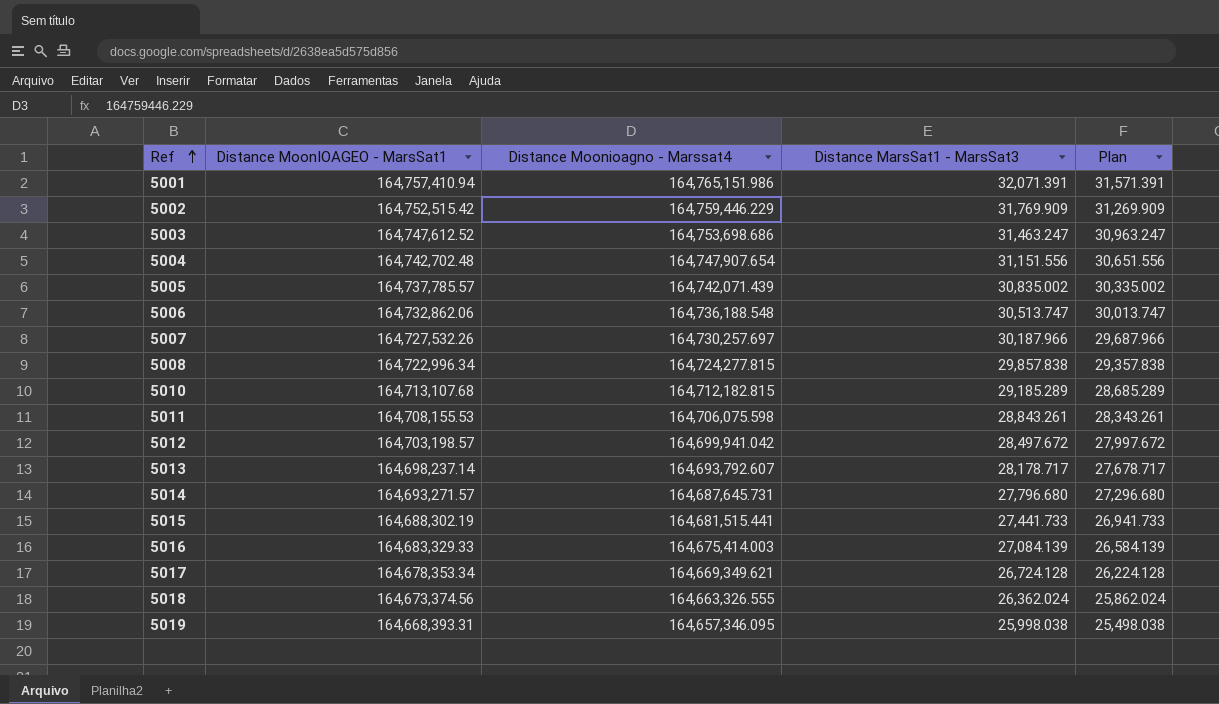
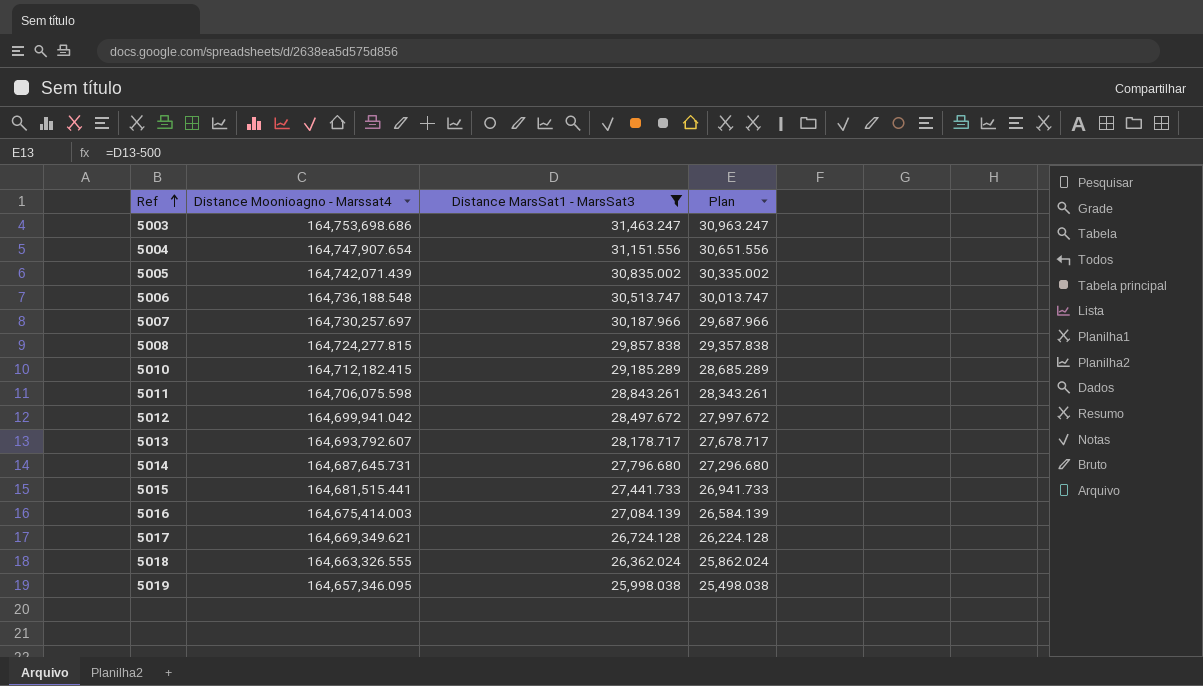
filter: none -> Distance MarsSat1 - MarsSat3 <= 31,463.247
column Distance MoonIOAGEO - MarsSat1 | position: 2 -> none
5010 | Distance Moonioagno - Marssat4: 164,712,182.815 -> 164,712,182.415

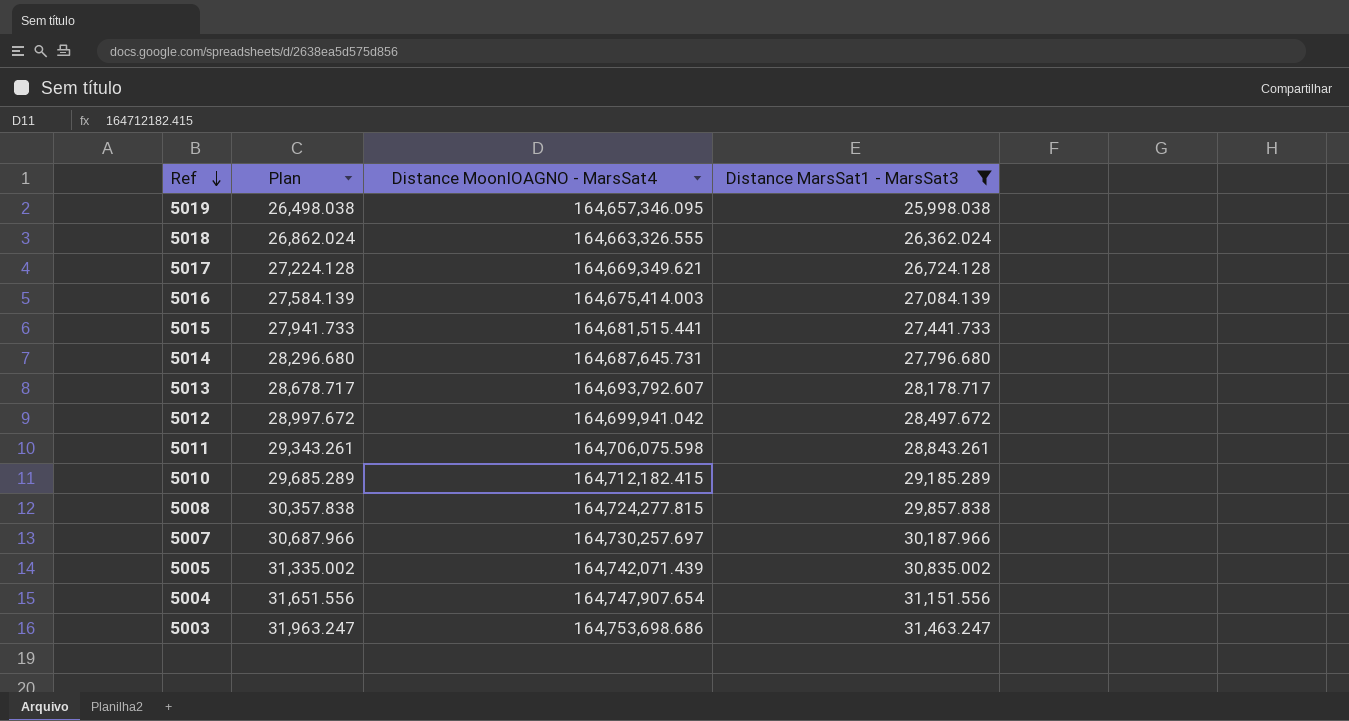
row order: Ref ascending -> Ref descending
column Plan | formula: [Distance MarsSat1 - MarsSat3] - 500 -> [Distance MarsSat1 - MarsSat3] + 500
column Plan | position: 4 -> 2
column name: Distance Moonioagno - Marssat4 -> Distance MoonIOAGNO - MarsSat4
row 5006: 164,736,188.548 | 30,513.747 | 30,013.747 -> none

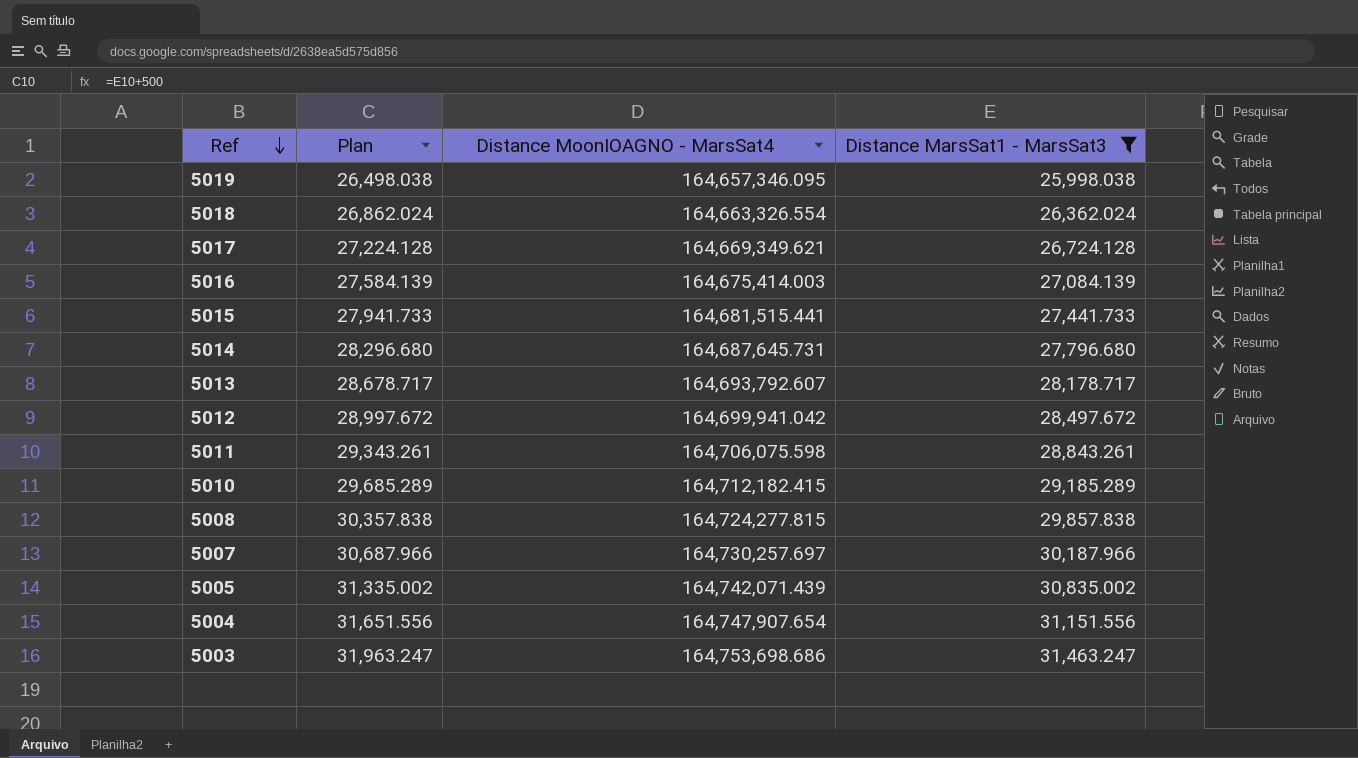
5018 | Distance MoonIOAGNO - MarsSat4: 164,663,326.555 -> 164,663,326.554

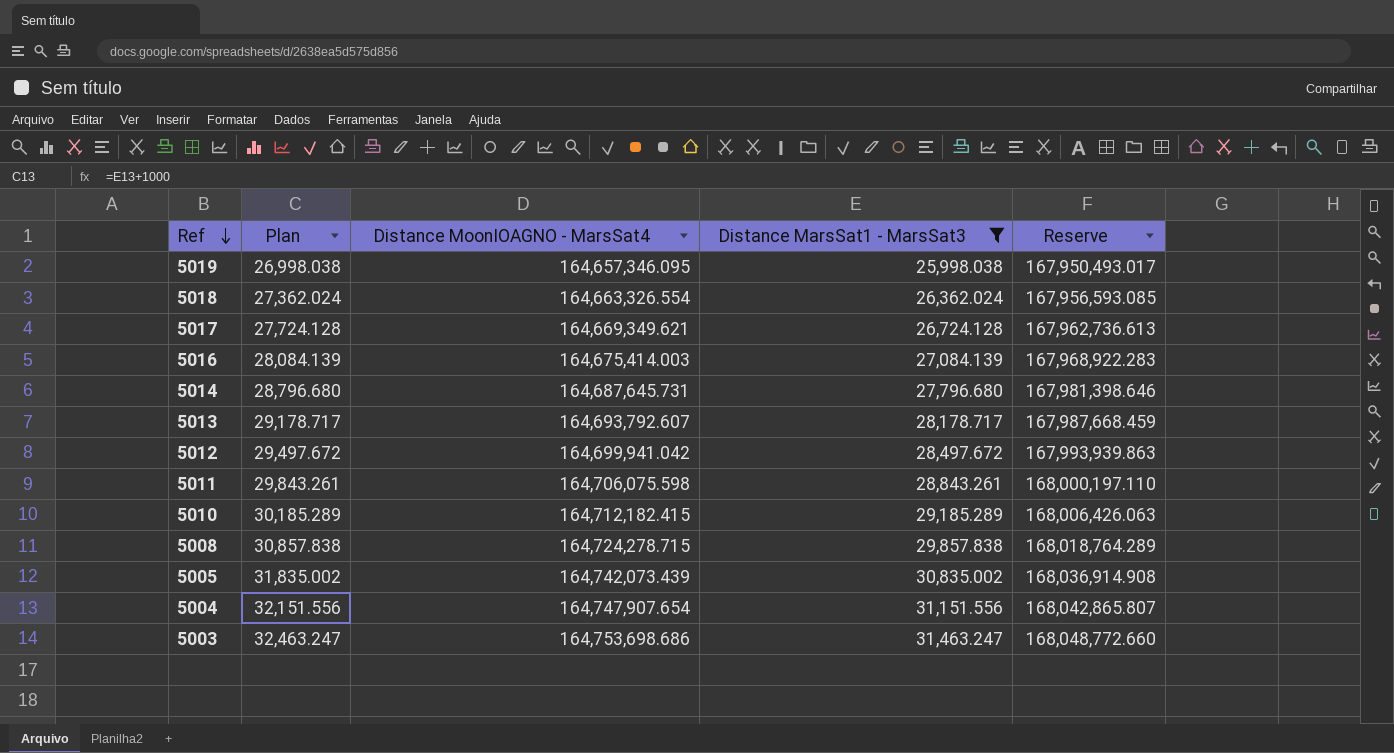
column Plan | formula: [Distance MarsSat1 - MarsSat3] + 500 -> [Distance MarsSat1 - MarsSat3] + 1000
column Reserve | formula: none -> [Distance MoonIOAGNO - MarsSat4] * 1.02
row 5015: 27,941.733 | 164,681,515.441 | 27,441.733 -> none
row 5007: 30,687.966 | 164,730,257.697 | 30,187.966 -> none
5008 | Distance MoonIOAGNO - MarsSat4: 164,724,277.815 -> 164,724,278.715
5005 | Distance MoonIOAGNO - MarsSat4: 164,742,071.439 -> 164,742,073.439

